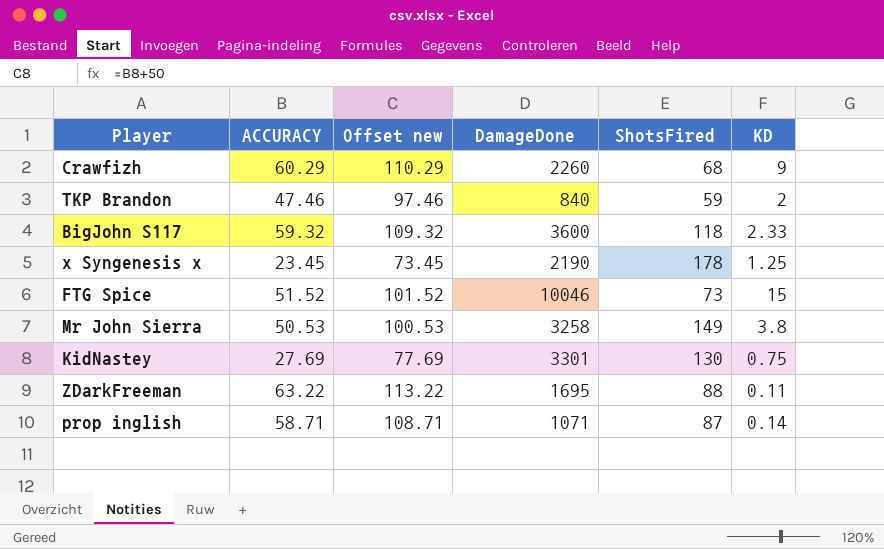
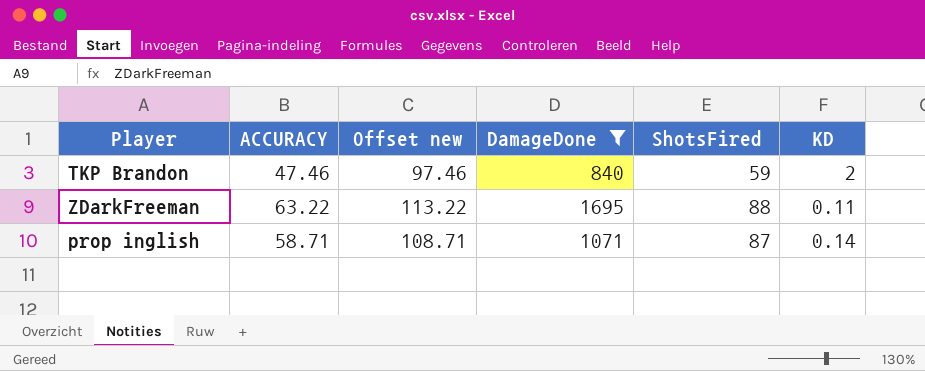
filter: none -> DamageDone <= 1695

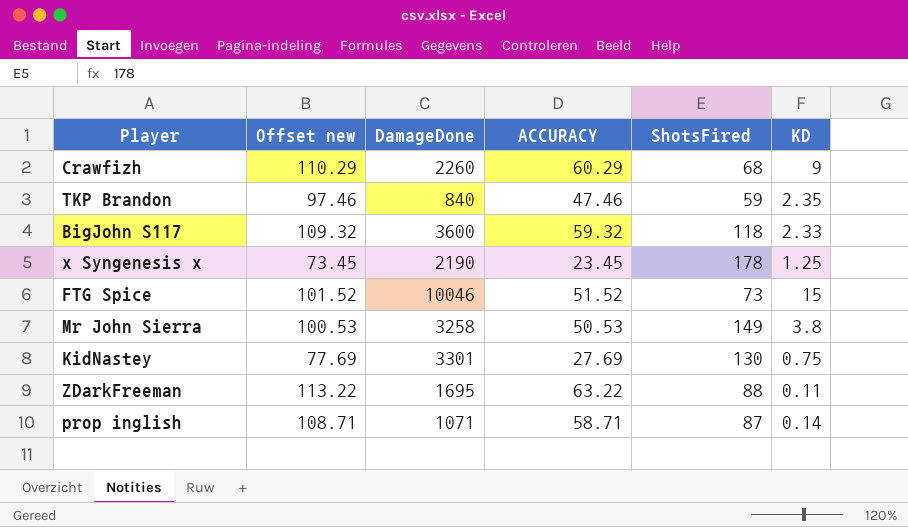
filter: DamageDone <= 1695 -> none
column ACCURACY | position: 2 -> 4
TKP Brandon | KD: 2 -> 2.35

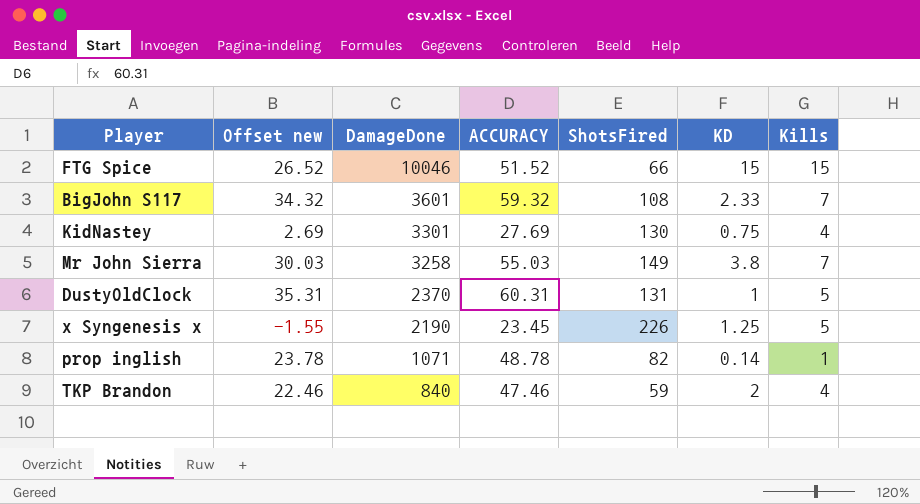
row order: none -> DamageDone descending
column Offset new | formula: [ACCURACY] + 50 -> [ACCURACY] - 25
column Kills | position: none -> 7
row Crawfizh: 110.29 | 2260 | 60.29 | 68 | 9 -> none
row ZDarkFreeman: 113.22 | 1695 | 63.22 | 88 | 0.11 -> none
FTG Spice | ShotsFired: 73 -> 66
BigJohn S117 | DamageDone: 3600 -> 3601
BigJohn S117 | ShotsFired: 118 -> 108
Mr John Sierra | ACCURACY: 50.53 -> 55.03
row DustyOldClock: none -> 35.31 | 2370 | 60.31 | 131 | 1 | 5
x Syngenesis x | ShotsFired: 178 -> 226
prop inglish | ACCURACY: 58.71 -> 48.78
prop inglish | ShotsFired: 87 -> 82
TKP Brandon | KD: 2.35 -> 2

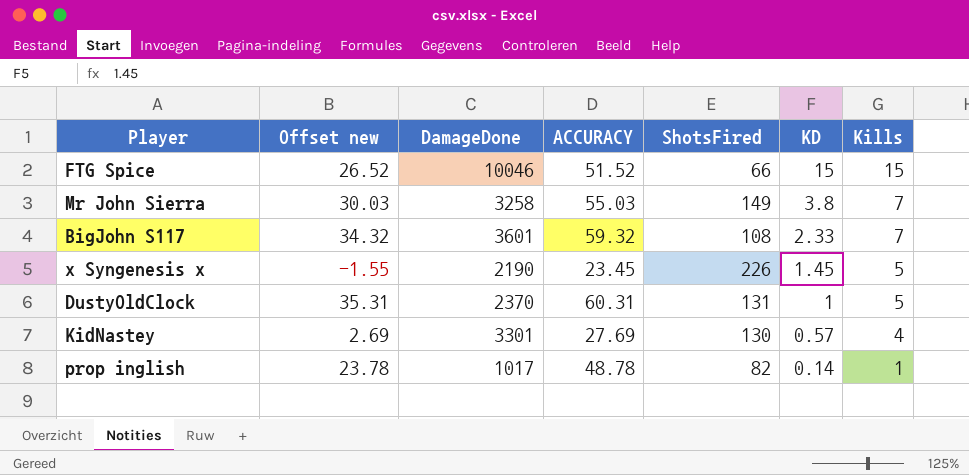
row order: DamageDone descending -> KD descending
row TKP Brandon: 22.46 | 840 | 47.46 | 59 | 2 | 4 -> none
x Syngenesis x | KD: 1.25 -> 1.45
KidNastey | KD: 0.75 -> 0.57
prop inglish | DamageDone: 1071 -> 1017

